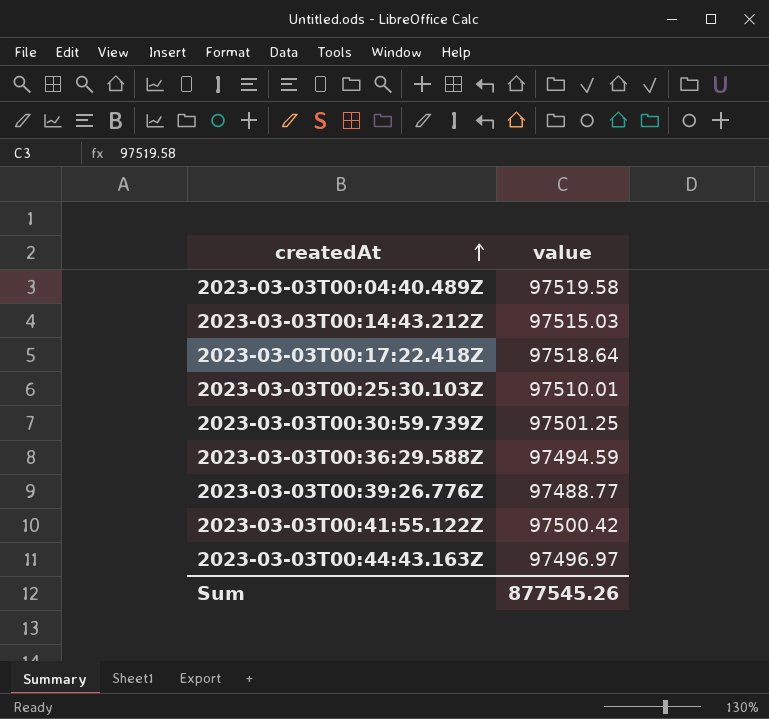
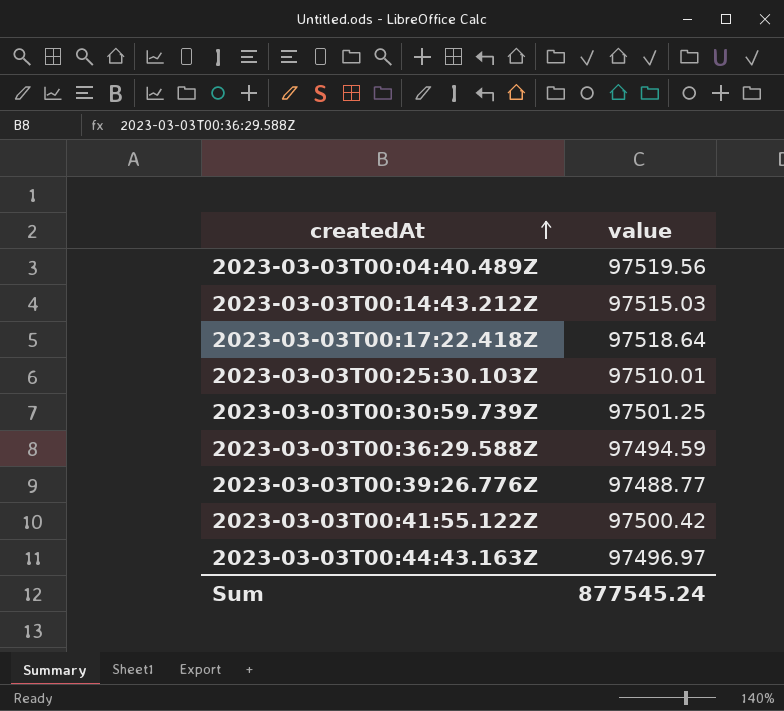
2023-03-03T00:04:40.489Z | value: 97519.58 -> 97519.56
Sum | value: 877545.26 -> 877545.24

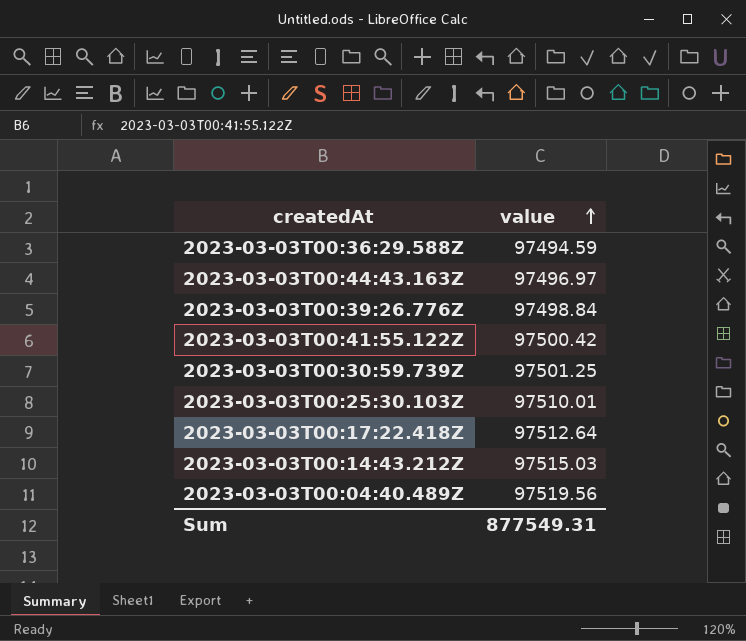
row order: createdAt ascending -> value ascending
2023-03-03T00:39:26.776Z | value: 97488.77 -> 97498.84
2023-03-03T00:17:22.418Z | value: 97518.64 -> 97512.64
Sum | value: 877545.24 -> 877549.31

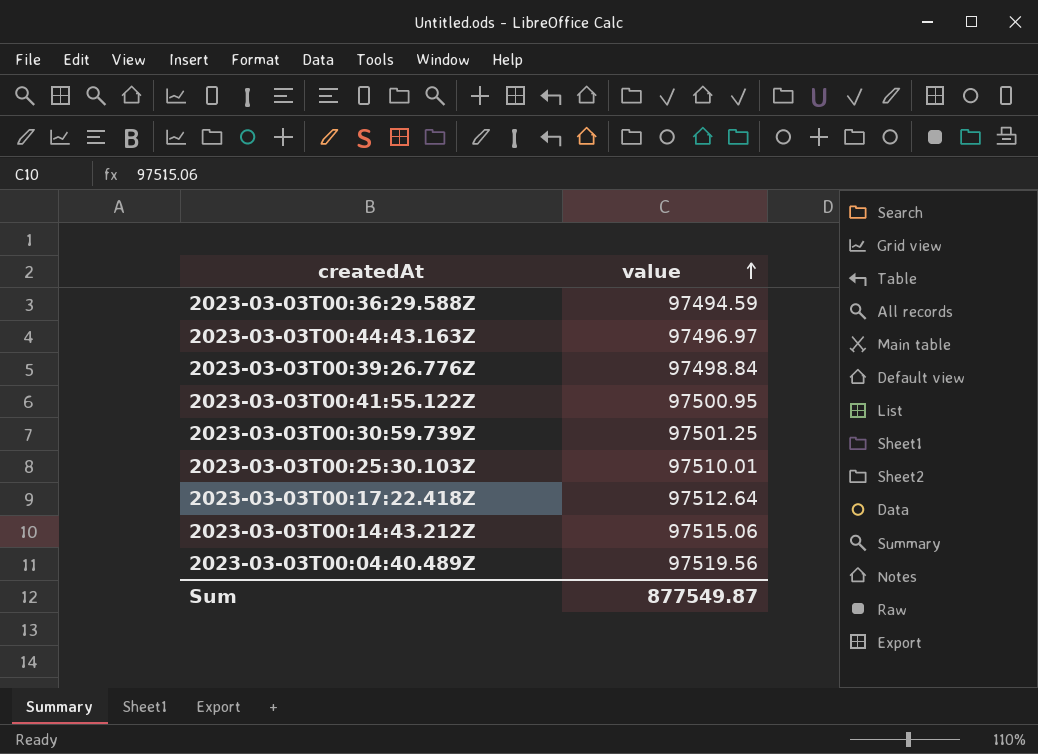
2023-03-03T00:41:55.122Z | value: 97500.42 -> 97500.95
2023-03-03T00:14:43.212Z | value: 97515.03 -> 97515.06
Sum | value: 877549.31 -> 877549.87

